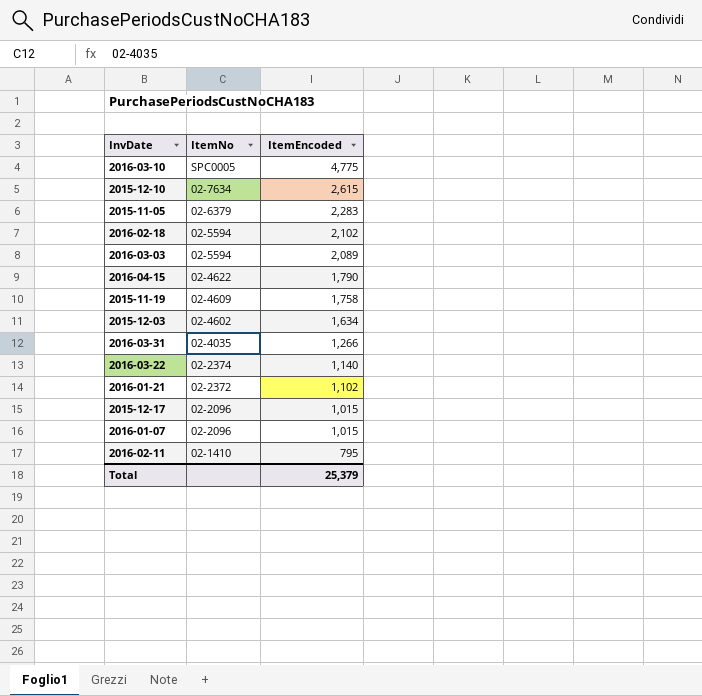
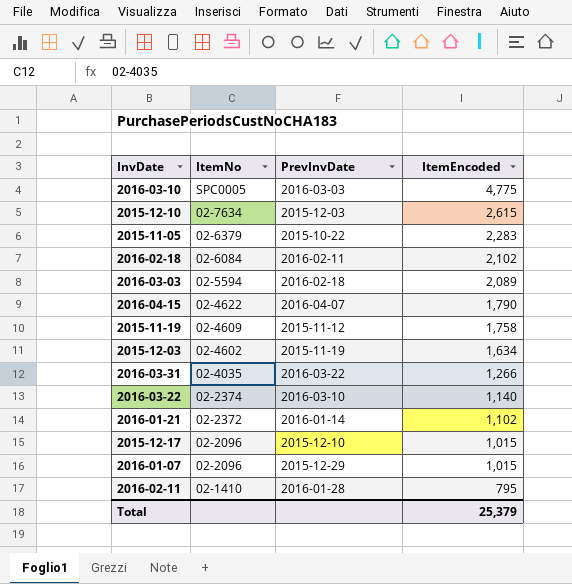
column PrevInvDate | position: none -> 3
2016-02-18 | ItemNo: 02-5594 -> 02-6084

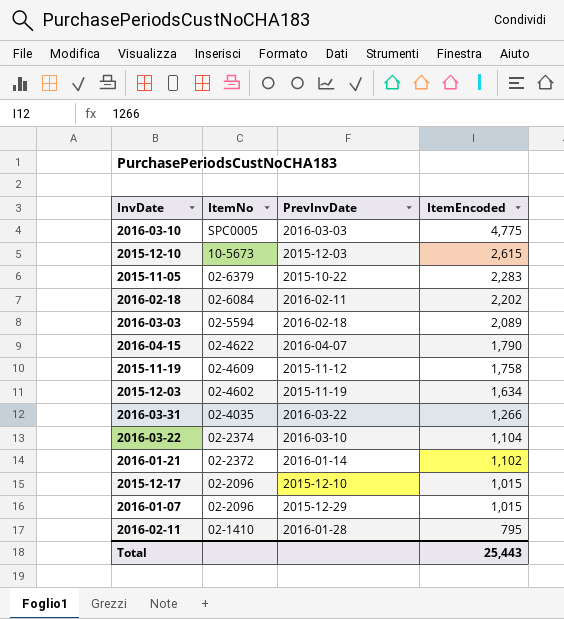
2015-12-10 | ItemNo: 02-7634 -> 10-5673
2016-02-18 | ItemEncoded: 2,102 -> 2,202
2016-03-22 | ItemEncoded: 1,140 -> 1,104
Total | ItemEncoded: 25,379 -> 25,443

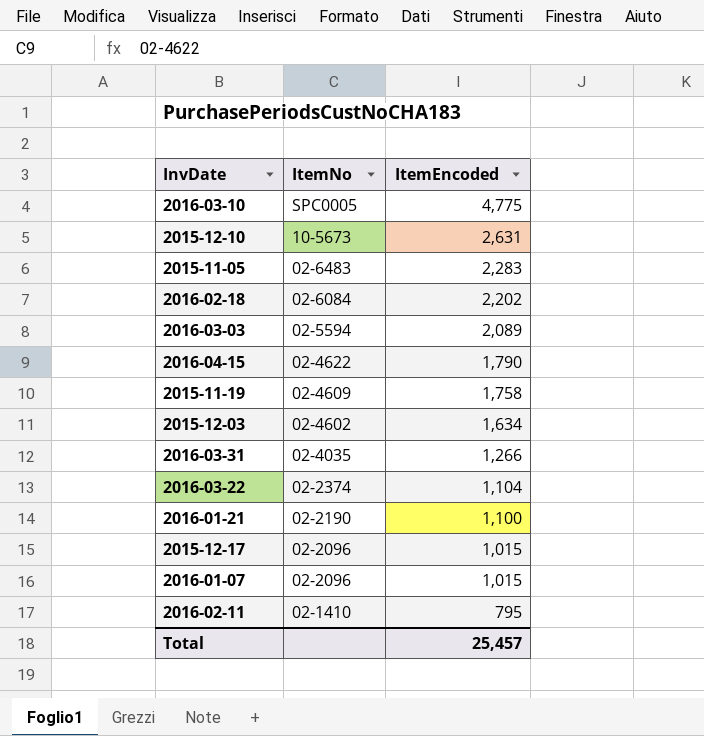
column PrevInvDate | position: 3 -> none
2015-12-10 | ItemEncoded: 2,615 -> 2,631
2015-11-05 | ItemNo: 02-6379 -> 02-6483
2016-01-21 | ItemNo: 02-2372 -> 02-2190
2016-01-21 | ItemEncoded: 1,102 -> 1,100
Total | ItemEncoded: 25,443 -> 25,457

